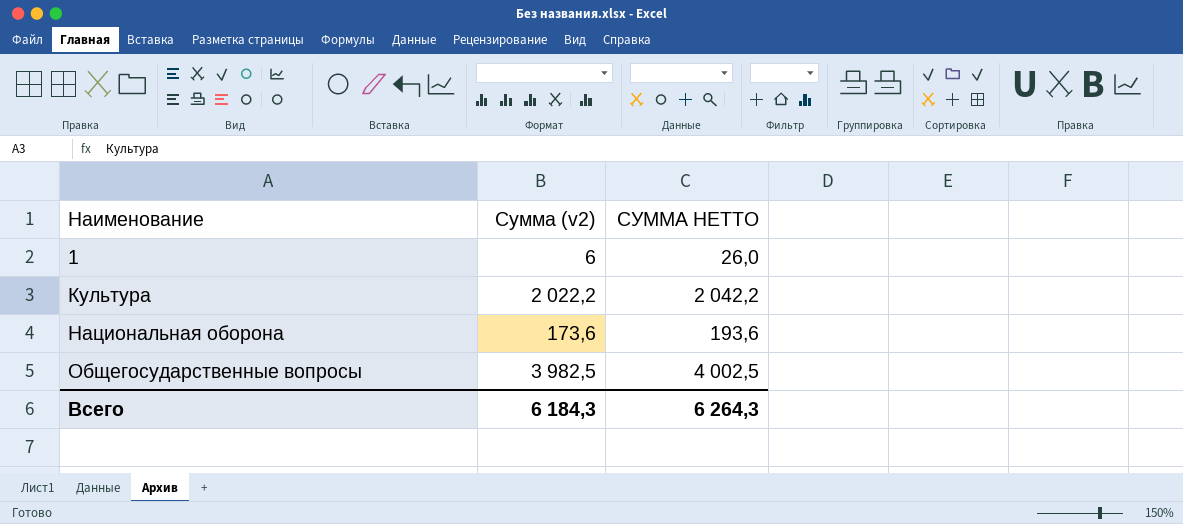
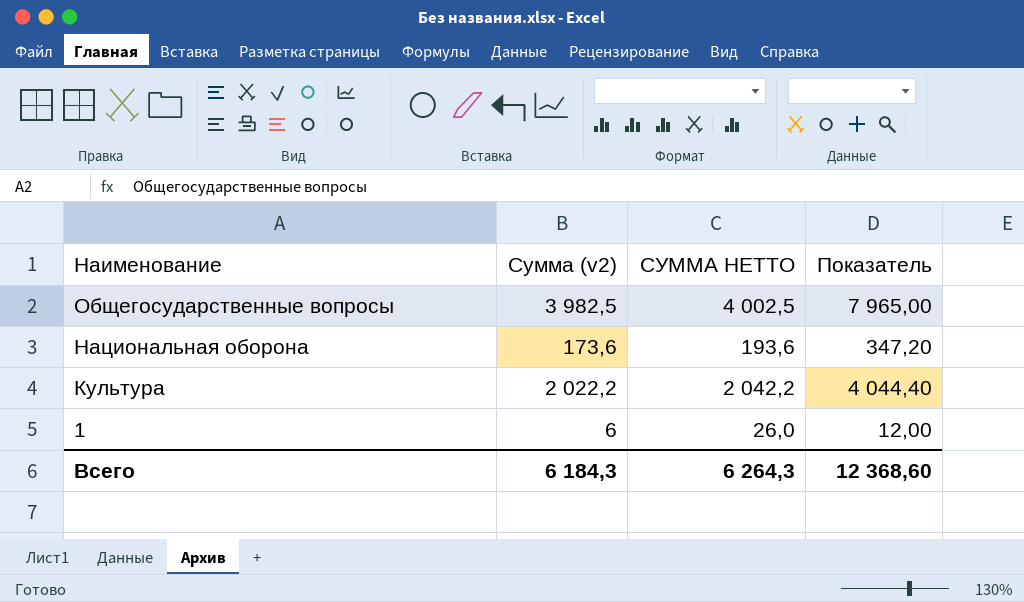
row order: Наименование ascending -> Наименование descending
column Показатель | formula: none -> [Сумма (v2)] * 2

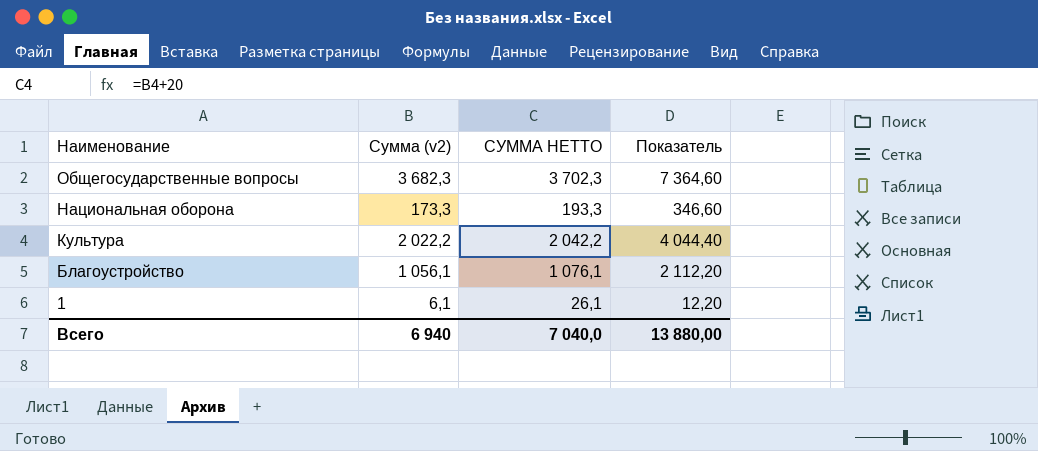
Общегосударственные вопросы | Сумма (v2): 3 982,5 -> 3 682,3
Общегосударственные вопросы | СУММА НЕТТО: 4 002,5 -> 3 702,3
Общегосударственные вопросы | Показатель: 7 965,00 -> 7 364,60
Национальная оборона | Сумма (v2): 173,6 -> 173,3
Национальная оборона | СУММА НЕТТО: 193,6 -> 193,3
Национальная оборона | Показатель: 347,20 -> 346,60
row Благоустройство: none -> 1 056,1 | 1 076,1 | 2 112,20
1 | Сумма (v2): 6 -> 6,1
1 | СУММА НЕТТО: 26,0 -> 26,1
1 | Показатель: 12,00 -> 12,20
Всего | Сумма (v2): 6 184,3 -> 6 940
Всего | СУММА НЕТТО: 6 264,3 -> 7 040,0
Всего | Показатель: 12 368,60 -> 13 880,00

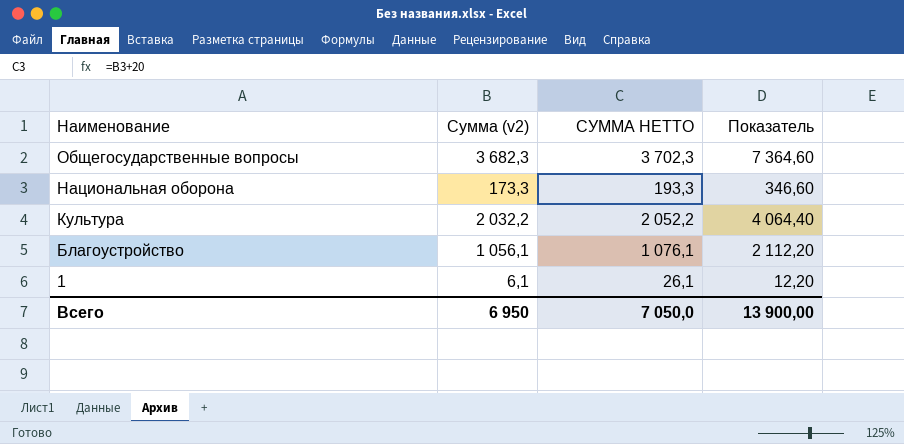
Культура | Сумма (v2): 2 022,2 -> 2 032,2
Культура | СУММА НЕТТО: 2 042,2 -> 2 052,2
Культура | Показатель: 4 044,40 -> 4 064,40
Всего | Сумма (v2): 6 940 -> 6 950
Всего | СУММА НЕТТО: 7 040,0 -> 7 050,0
Всего | Показатель: 13 880,00 -> 13 900,00

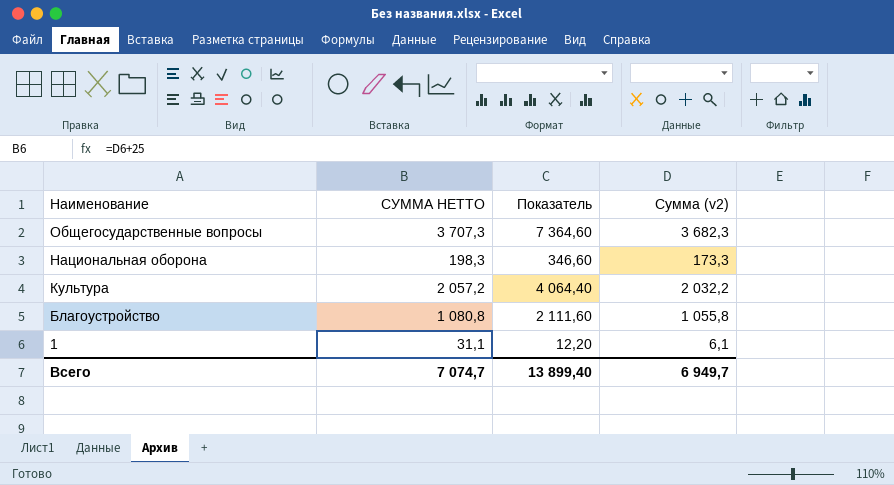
column СУММА НЕТТО | formula: [Сумма (v2)] + 20 -> [Сумма (v2)] + 25
column Сумма (v2) | position: 2 -> 4
Благоустройство | Показатель: 2 112,20 -> 2 111,60
Благоустройство | Сумма (v2): 1 056,1 -> 1 055,8
Всего | СУММА НЕТТО: 7 050,0 -> 7 074,7
Всего | Показатель: 13 900,00 -> 13 899,40
Всего | Сумма (v2): 6 950 -> 6 949,7

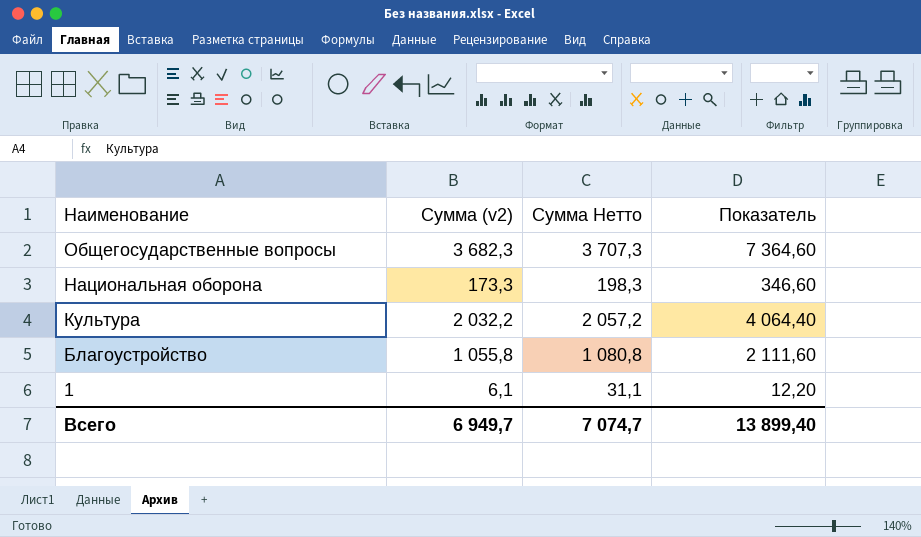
column Сумма (v2) | position: 4 -> 2
column name: СУММА НЕТТО -> Сумма Нетто

